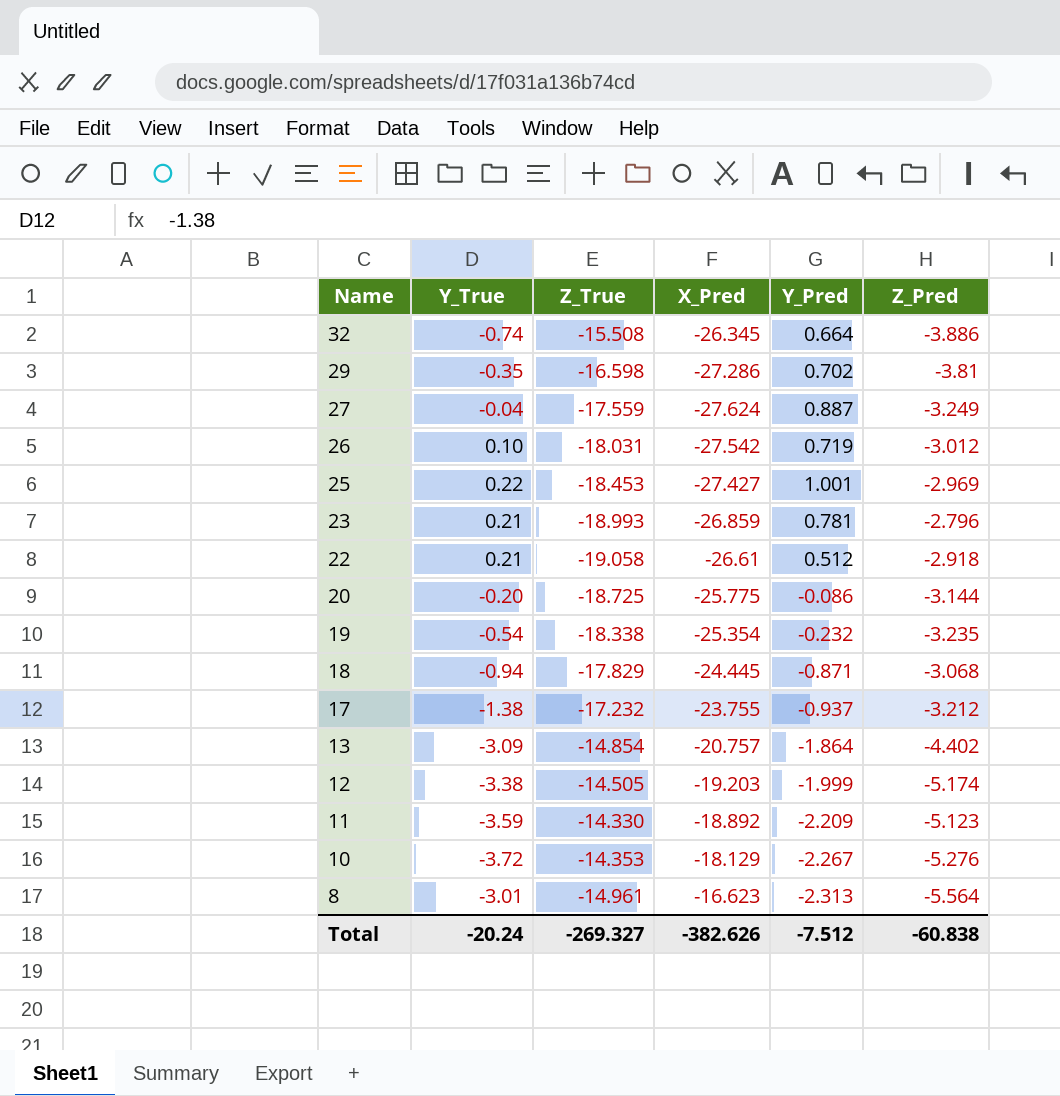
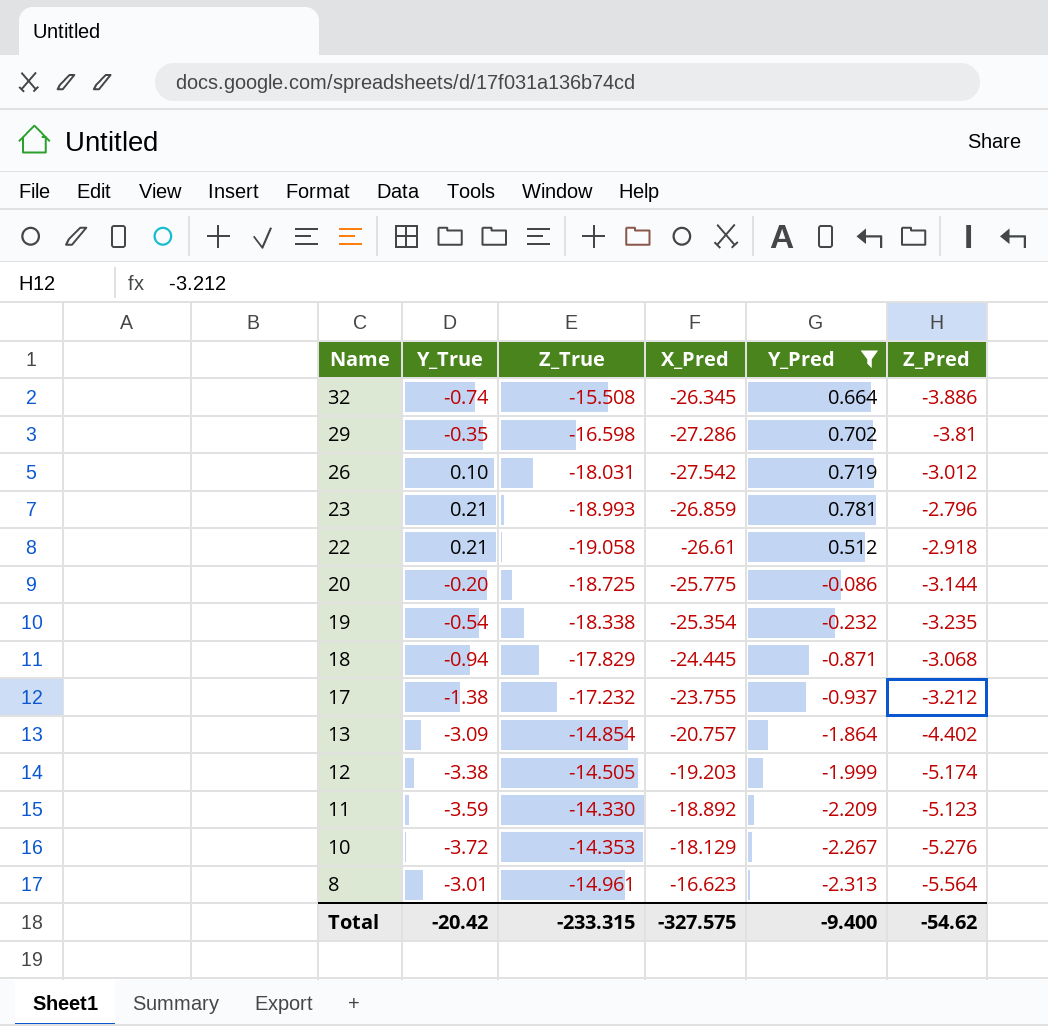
filter: none -> Y_Pred <= 0.781
Total | Y_True: -20.24 -> -20.42
Total | Z_True: -269.327 -> -233.315
Total | X_Pred: -382.626 -> -327.575
Total | Y_Pred: -7.512 -> -9.400
Total | Z_Pred: -60.838 -> -54.62

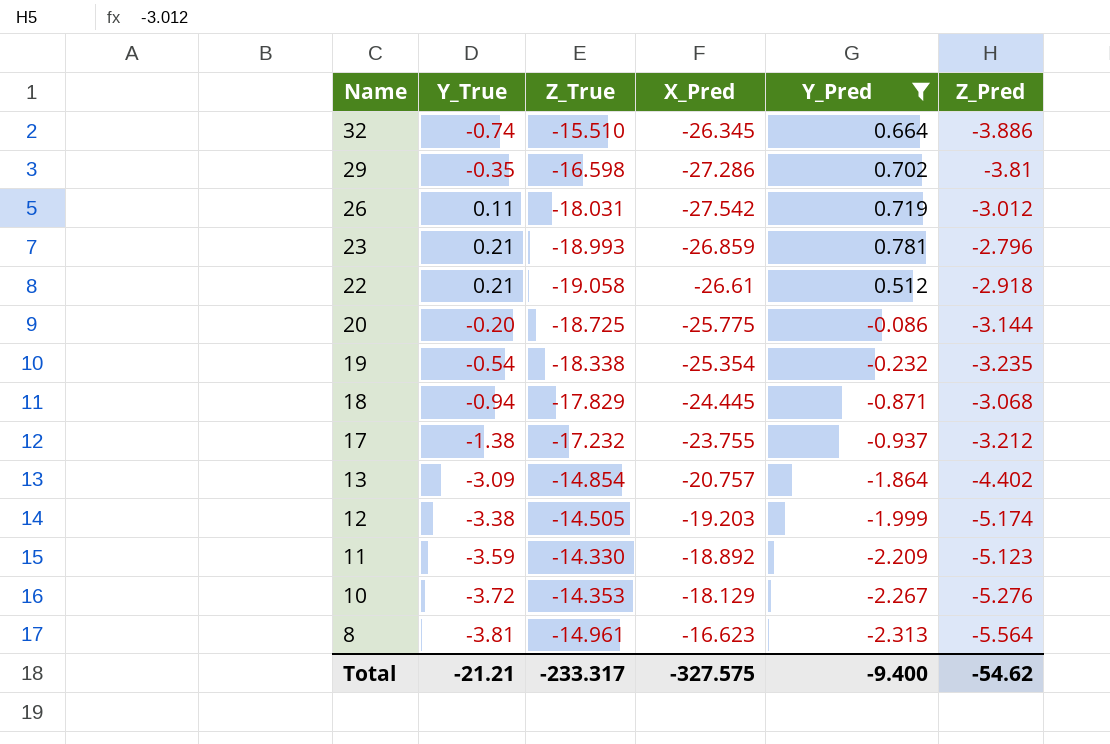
32 | Z_True: -15.508 -> -15.510
26 | Y_True: 0.10 -> 0.11
8 | Y_True: -3.01 -> -3.81
Total | Y_True: -20.42 -> -21.21
Total | Z_True: -233.315 -> -233.317

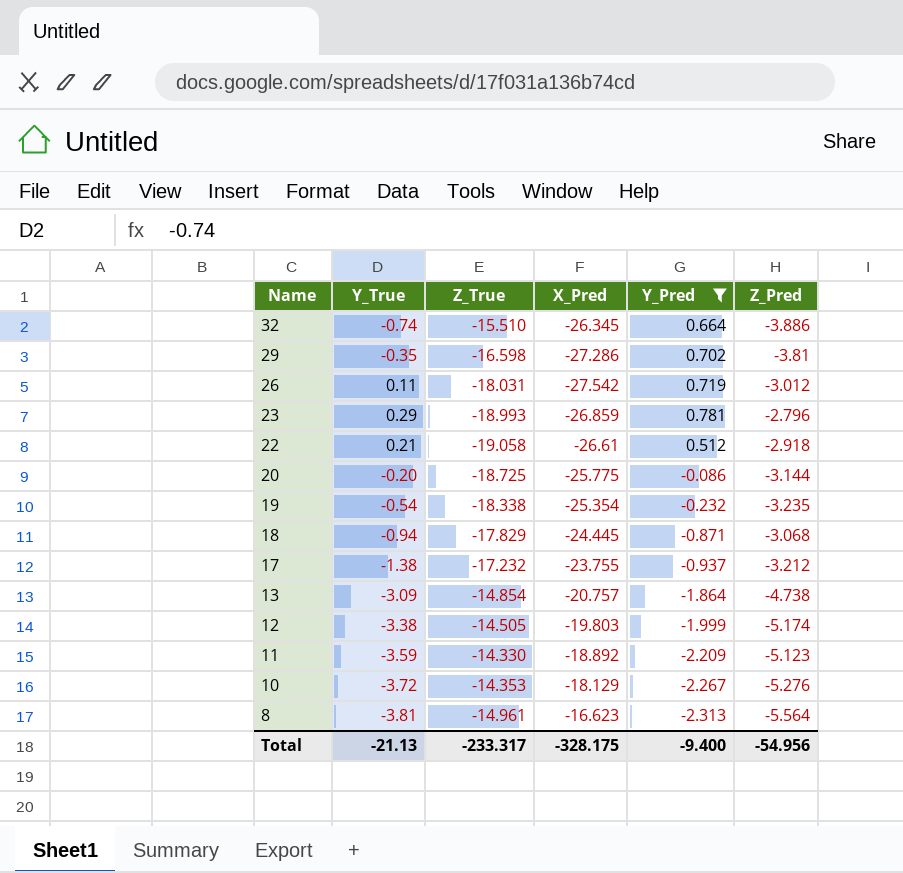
23 | Y_True: 0.21 -> 0.29
13 | Z_Pred: -4.402 -> -4.738
12 | X_Pred: -19.203 -> -19.803
Total | Y_True: -21.21 -> -21.13
Total | X_Pred: -327.575 -> -328.175
Total | Z_Pred: -54.62 -> -54.956

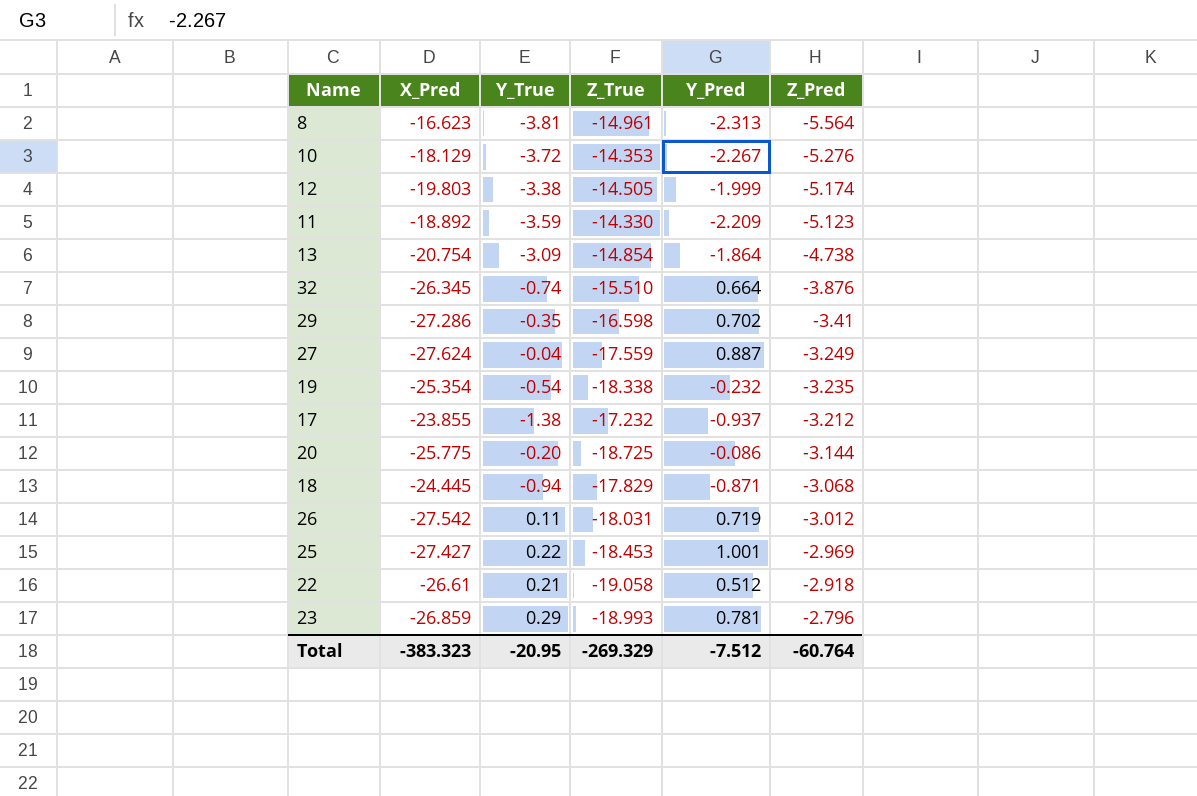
filter: Y_Pred <= 0.781 -> none
row order: Name descending -> Z_Pred ascending
column X_Pred | position: 4 -> 2
13 | X_Pred: -20.757 -> -20.754
32 | Z_Pred: -3.886 -> -3.876
29 | Z_Pred: -3.81 -> -3.41
17 | X_Pred: -23.755 -> -23.855
Total | X_Pred: -328.175 -> -383.323
Total | Y_True: -21.13 -> -20.95
Total | Z_True: -233.317 -> -269.329
Total | Y_Pred: -9.400 -> -7.512
Total | Z_Pred: -54.956 -> -60.764

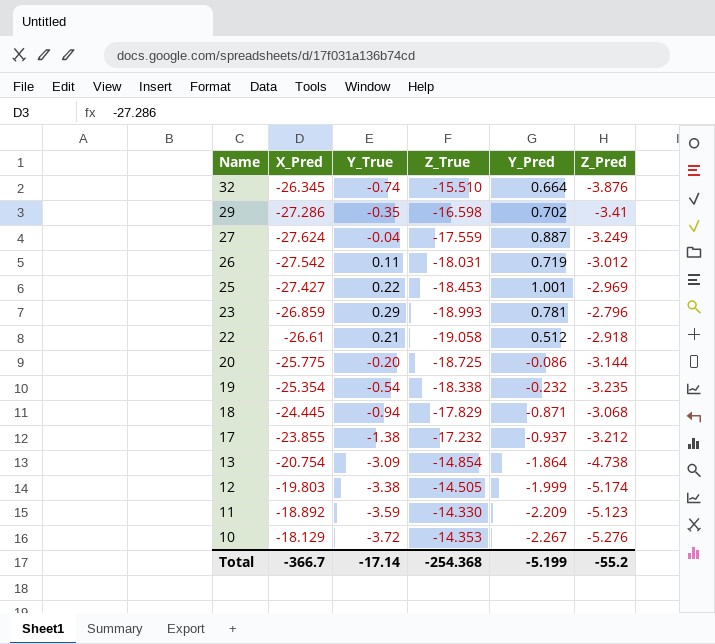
row order: Z_Pred ascending -> Name descending
row 8: -16.623 | -3.81 | -14.961 | -2.313 | -5.564 -> none
Total | X_Pred: -383.323 -> -366.7
Total | Y_True: -20.95 -> -17.14
Total | Z_True: -269.329 -> -254.368
Total | Y_Pred: -7.512 -> -5.199
Total | Z_Pred: -60.764 -> -55.2

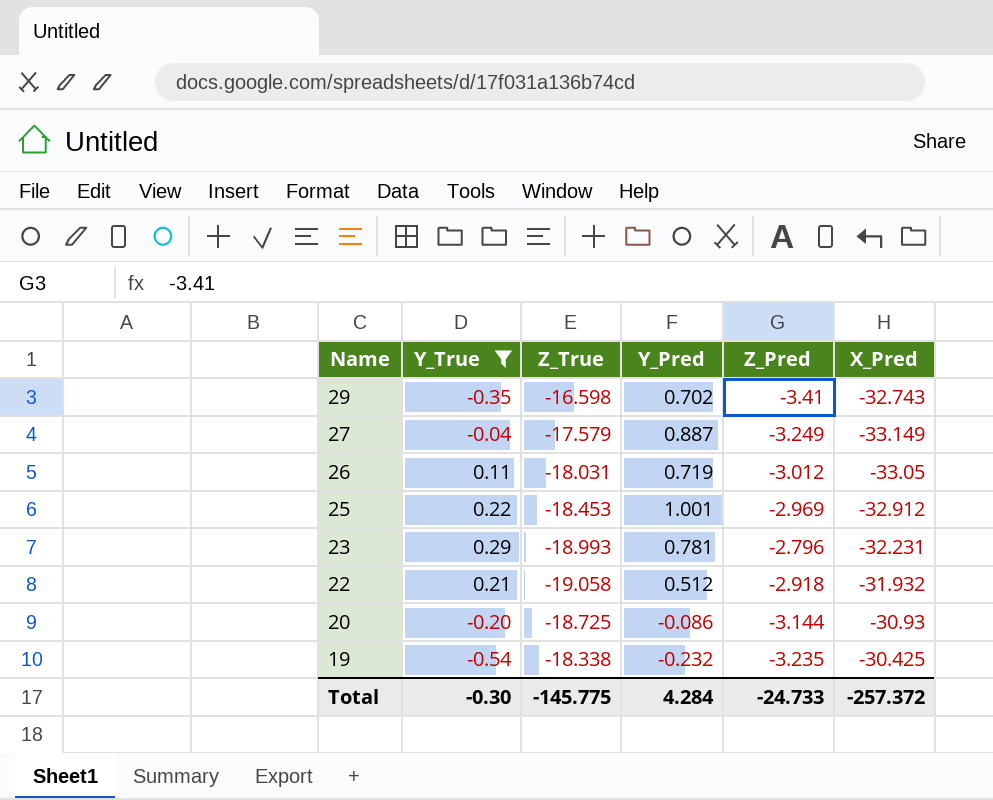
filter: none -> Y_True >= -0.54
column X_Pred | position: 2 -> 6
29 | X_Pred: -27.286 -> -32.743
27 | Z_True: -17.559 -> -17.579
27 | X_Pred: -27.624 -> -33.149
26 | X_Pred: -27.542 -> -33.05
25 | X_Pred: -27.427 -> -32.912
23 | X_Pred: -26.859 -> -32.231
22 | X_Pred: -26.61 -> -31.932
20 | X_Pred: -25.775 -> -30.93
19 | X_Pred: -25.354 -> -30.425
Total | Y_True: -17.14 -> -0.30
Total | Z_True: -254.368 -> -145.775
Total | Y_Pred: -5.199 -> 4.284
Total | Z_Pred: -55.2 -> -24.733
Total | X_Pred: -366.7 -> -257.372

